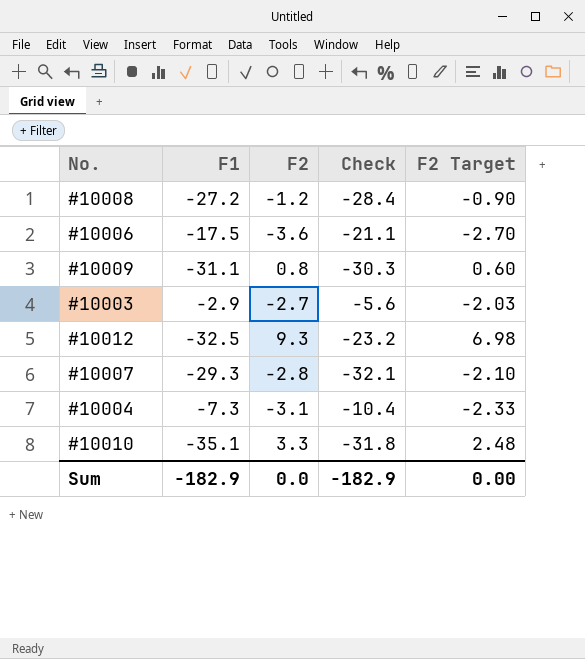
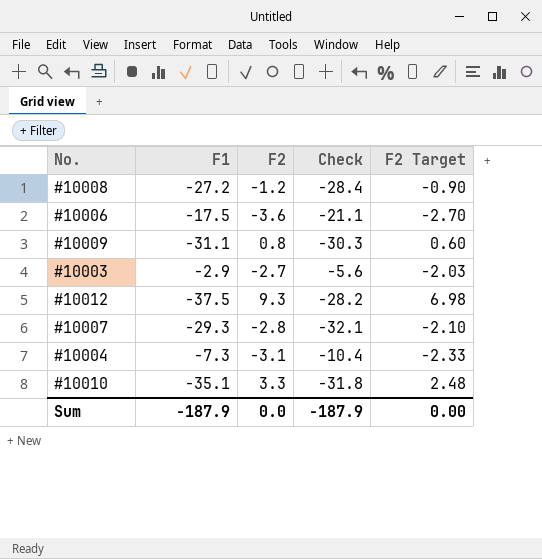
#10012 | F1: -32.5 -> -37.5
#10012 | Check: -23.2 -> -28.2
Sum | F1: -182.9 -> -187.9
Sum | Check: -182.9 -> -187.9

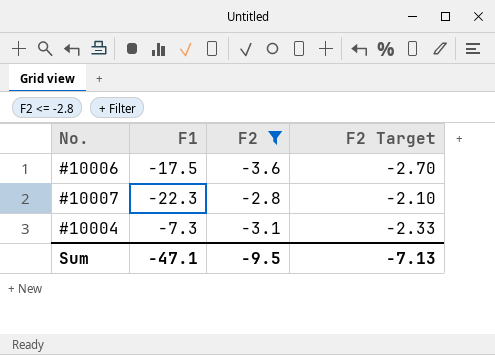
filter: none -> F2 <= -2.8
column Check | formula: [F1] + [F2] -> none
#10007 | F1: -29.3 -> -22.3
Sum | F1: -187.9 -> -47.1
Sum | F2: 0.0 -> -9.5
Sum | F2 Target: 0.00 -> -7.13

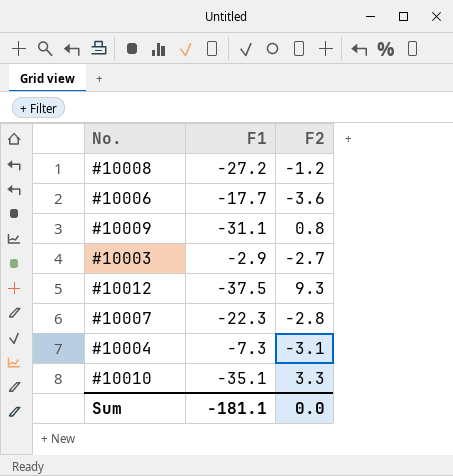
filter: F2 <= -2.8 -> none
column F2 Target | formula: [F2] * 0.75 -> none
#10006 | F1: -17.5 -> -17.7
Sum | F1: -47.1 -> -181.1
Sum | F2: -9.5 -> 0.0

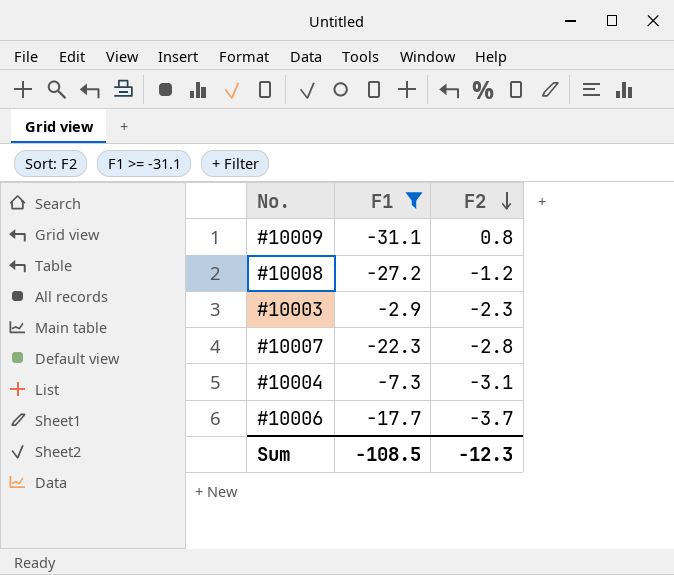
filter: none -> F1 >= -31.1
row order: none -> F2 descending
#10003 | F2: -2.7 -> -2.3
#10006 | F2: -3.6 -> -3.7
Sum | F1: -181.1 -> -108.5
Sum | F2: 0.0 -> -12.3

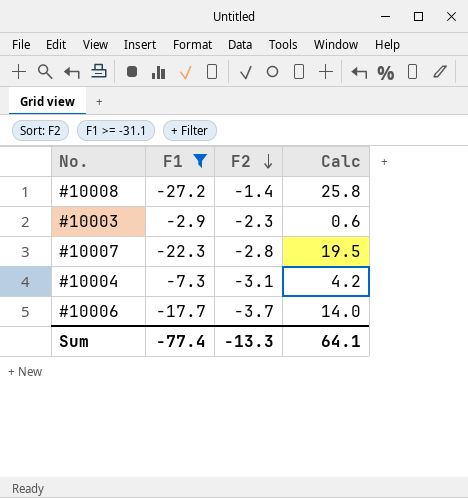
column Calc | formula: none -> [F2] - [F1]
row #10009: -31.1 | 0.8 -> none
#10008 | F2: -1.2 -> -1.4
Sum | F1: -108.5 -> -77.4
Sum | F2: -12.3 -> -13.3

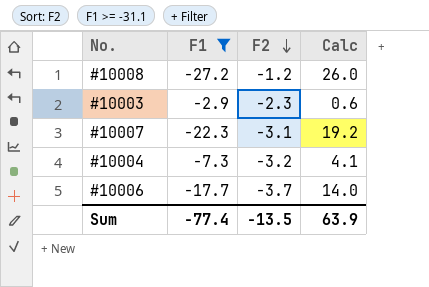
#10008 | F2: -1.4 -> -1.2
#10008 | Calc: 25.8 -> 26.0
#10007 | F2: -2.8 -> -3.1
#10007 | Calc: 19.5 -> 19.2
#10004 | F2: -3.1 -> -3.2
#10004 | Calc: 4.2 -> 4.1
Sum | F2: -13.3 -> -13.5
Sum | Calc: 64.1 -> 63.9

